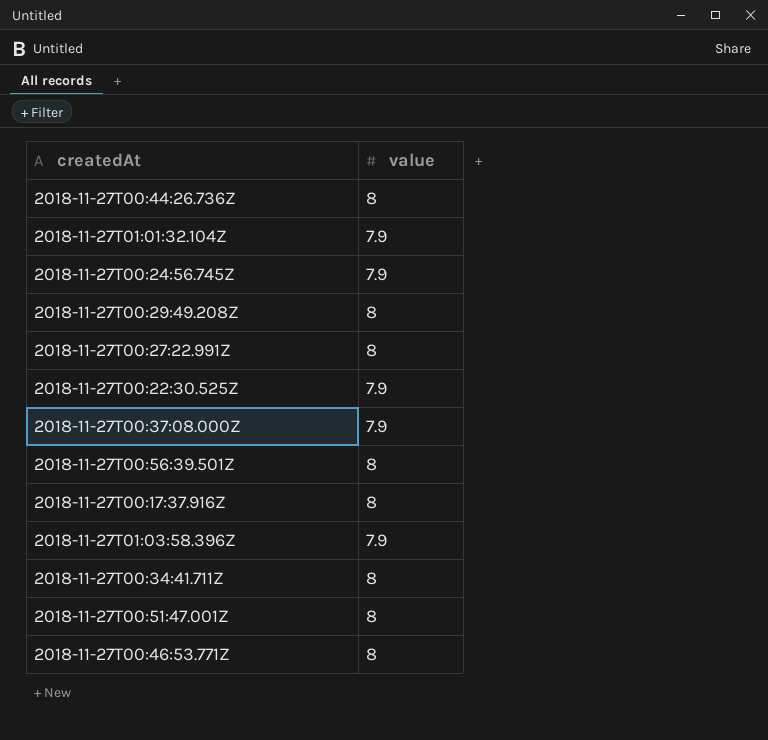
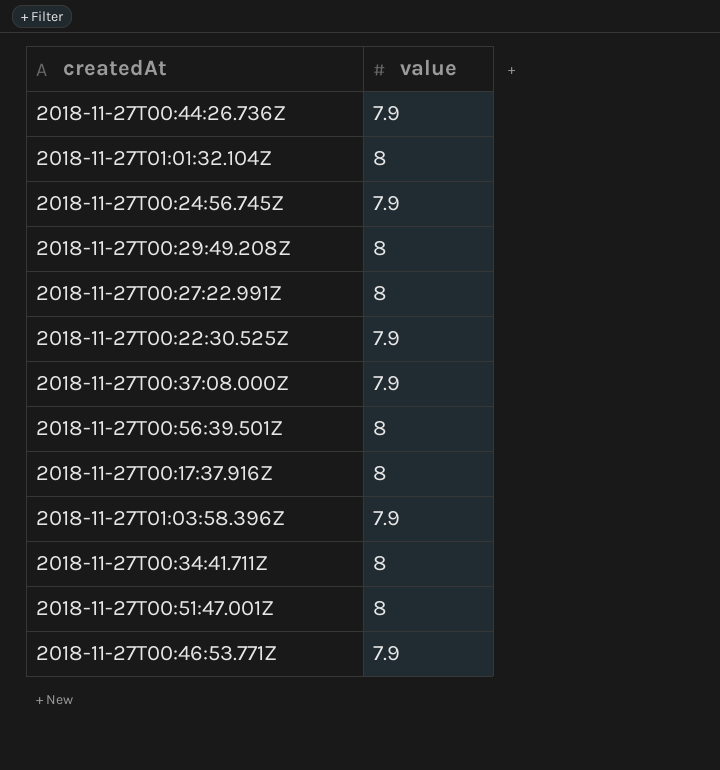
2018-11-27T00:44:26.736Z | value: 8 -> 7.9
2018-11-27T01:01:32.104Z | value: 7.9 -> 8
2018-11-27T00:46:53.771Z | value: 8 -> 7.9

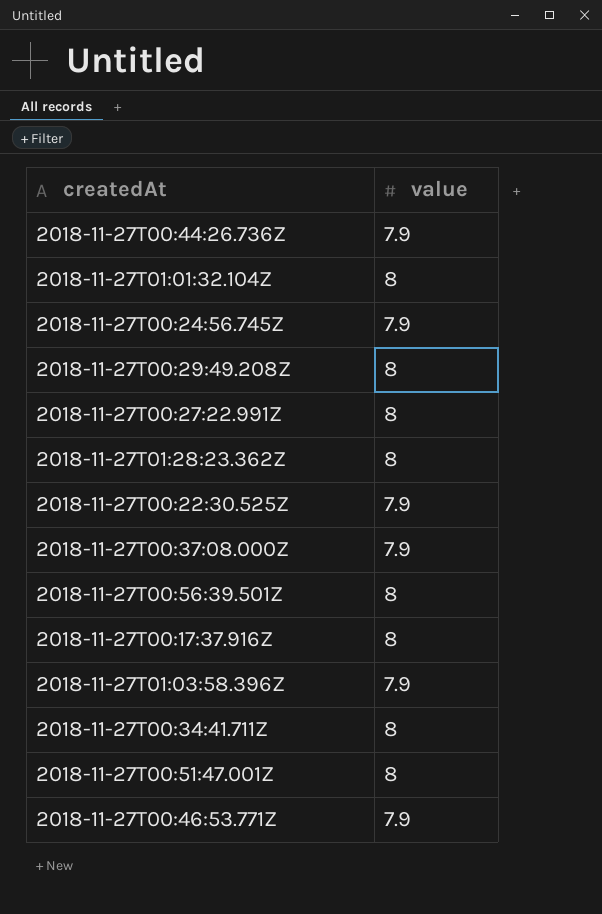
row 2018-11-27T01:28:23.362Z: none -> 8

